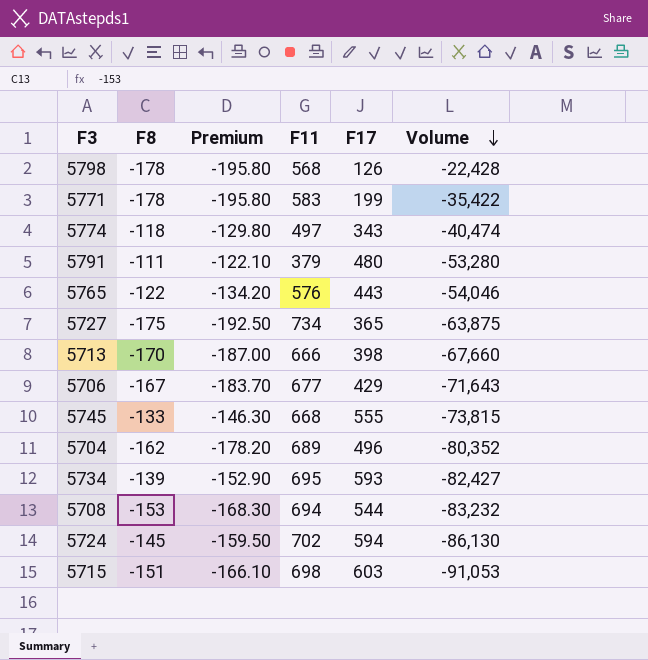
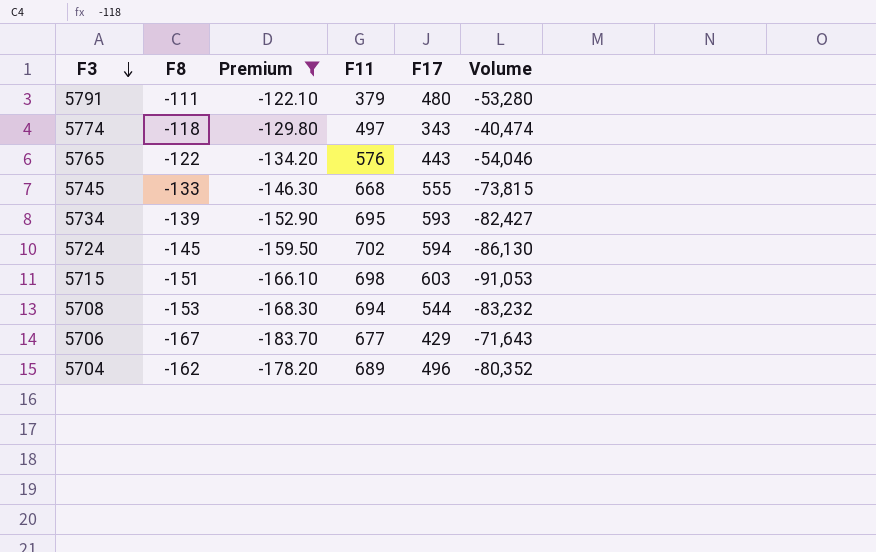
filter: none -> Premium >= -183.70
row order: Volume descending -> F3 descending

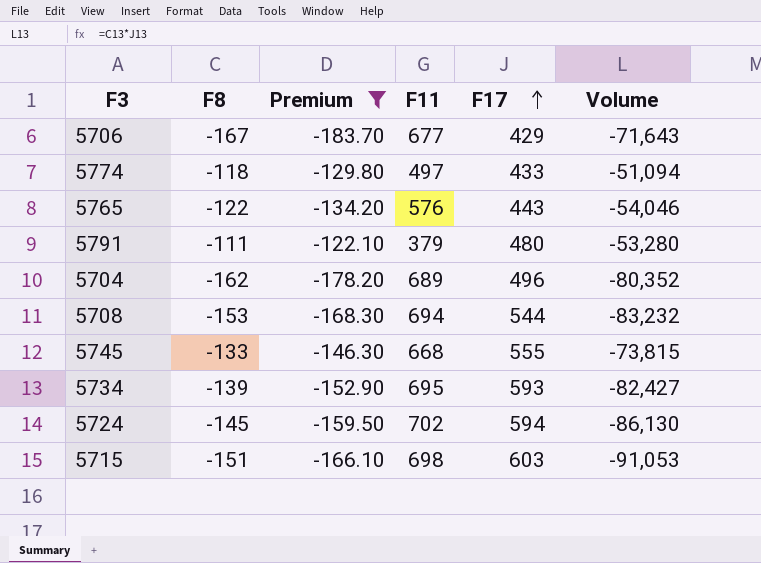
row order: F3 descending -> F17 ascending
5774 | F17: 343 -> 433
5774 | Volume: -40,474 -> -51,094

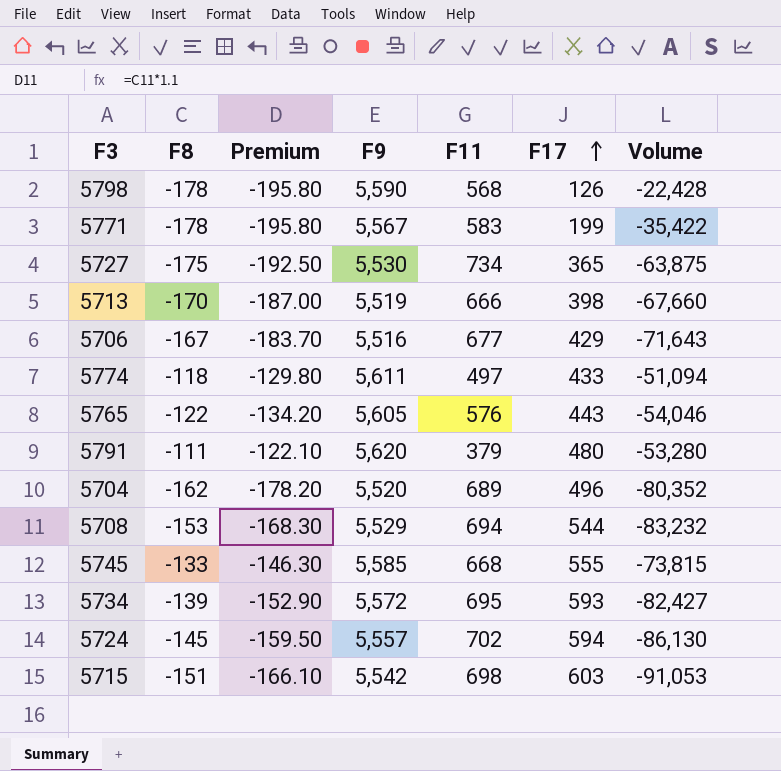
filter: Premium >= -183.70 -> none
column F9 | position: none -> 4

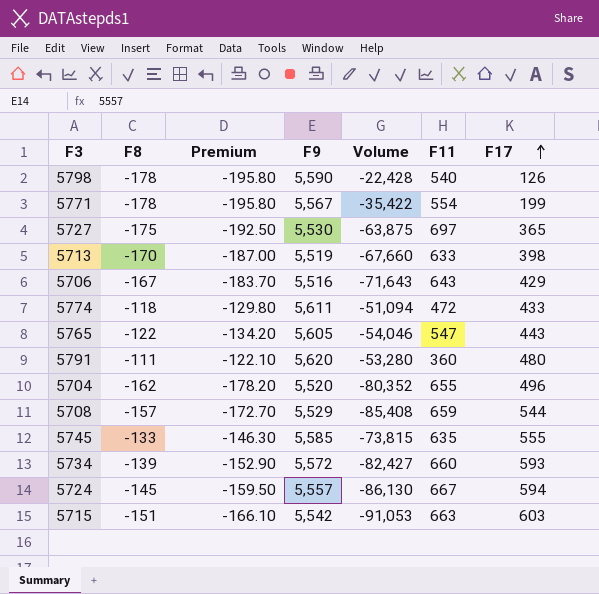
column Volume | position: 7 -> 5
5798 | F11: 568 -> 540
5771 | F11: 583 -> 554
5727 | F11: 734 -> 697
5713 | F11: 666 -> 633
5706 | F11: 677 -> 643
5774 | F11: 497 -> 472
5765 | F11: 576 -> 547
5791 | F11: 379 -> 360
5704 | F11: 689 -> 655
5708 | F8: -153 -> -157
5708 | Premium: -168.30 -> -172.70
5708 | Volume: -83,232 -> -85,408
5708 | F11: 694 -> 659
5745 | F11: 668 -> 635
5734 | F11: 695 -> 660
5724 | F11: 702 -> 667
5715 | F11: 698 -> 663

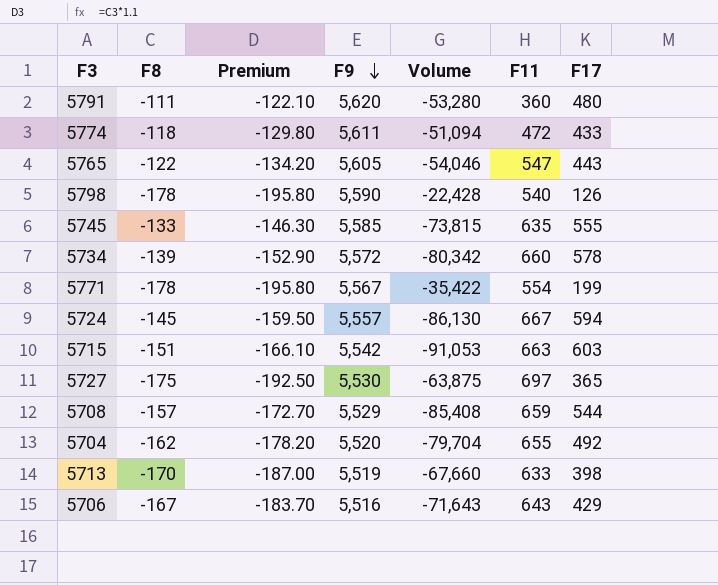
row order: F17 ascending -> F9 descending
5734 | Volume: -82,427 -> -80,342
5734 | F17: 593 -> 578
5704 | Volume: -80,352 -> -79,704
5704 | F17: 496 -> 492

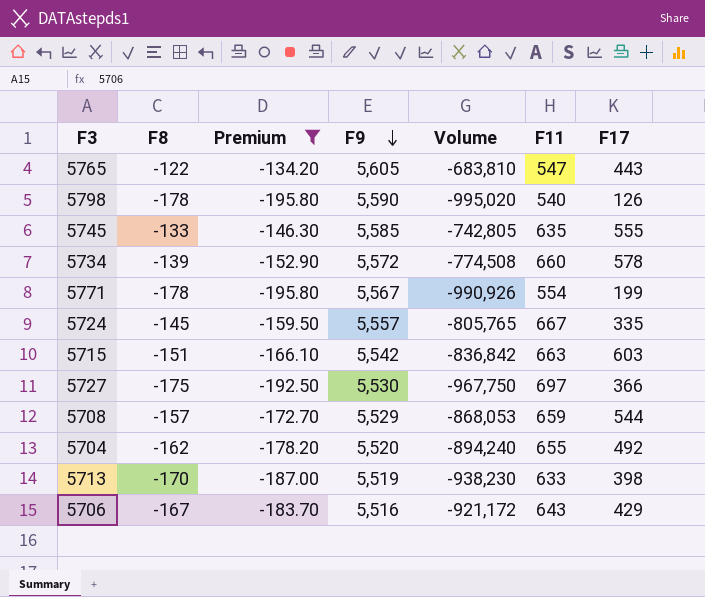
filter: none -> Premium <= -134.20
column Volume | formula: [F8] * [F17] -> [F8] * [F9]
5724 | F17: 594 -> 335
5727 | F17: 365 -> 366

